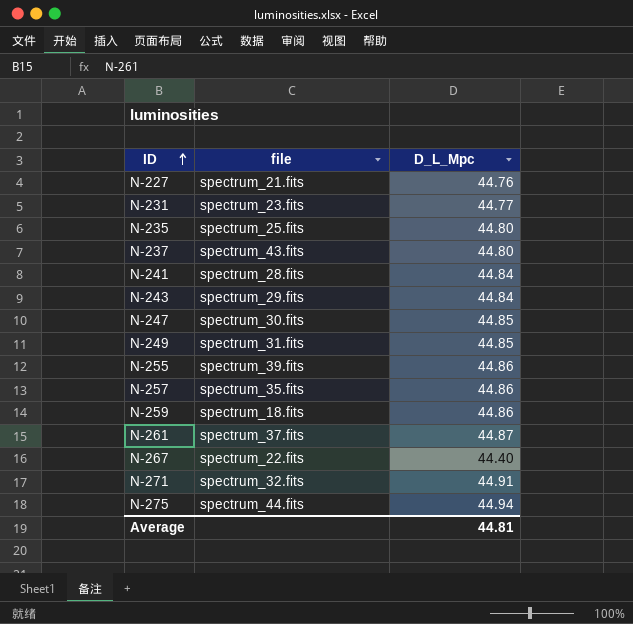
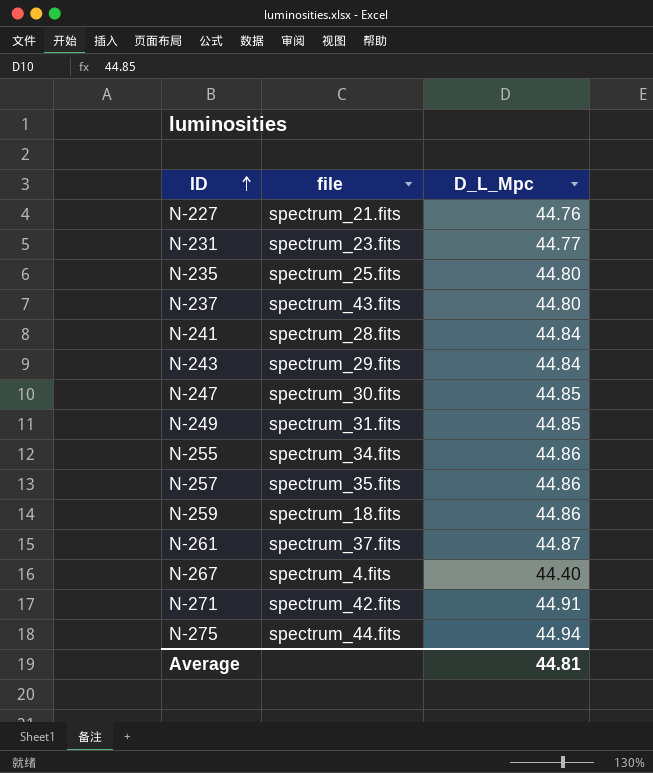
N-255 | file: spectrum_39.fits -> spectrum_34.fits
N-267 | file: spectrum_22.fits -> spectrum_4.fits
N-271 | file: spectrum_32.fits -> spectrum_42.fits

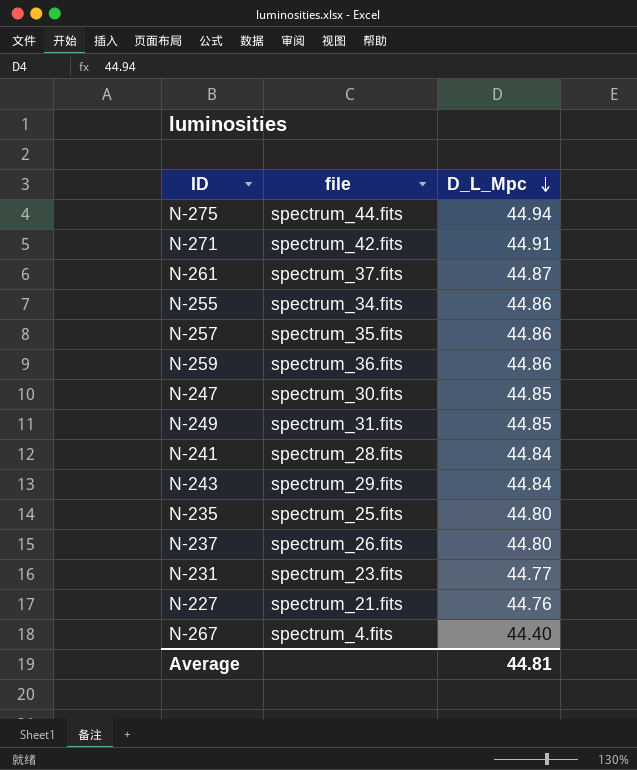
row order: ID ascending -> D_L_Mpc descending
N-259 | file: spectrum_18.fits -> spectrum_36.fits
N-237 | file: spectrum_43.fits -> spectrum_26.fits

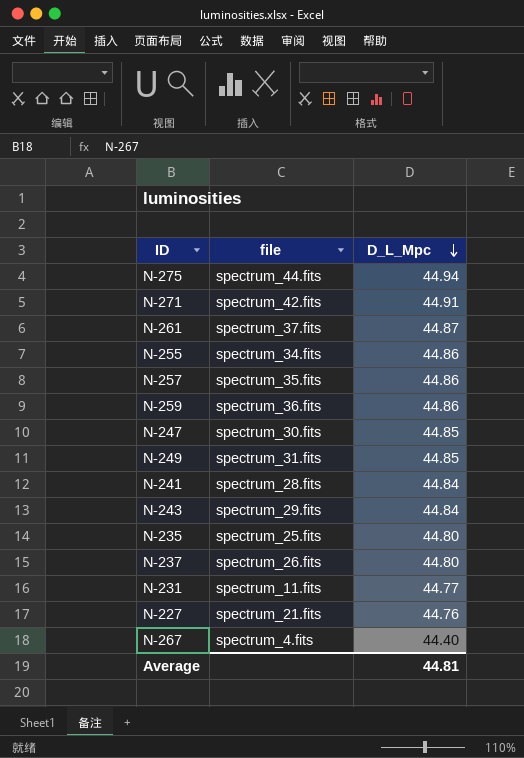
N-231 | file: spectrum_23.fits -> spectrum_11.fits

